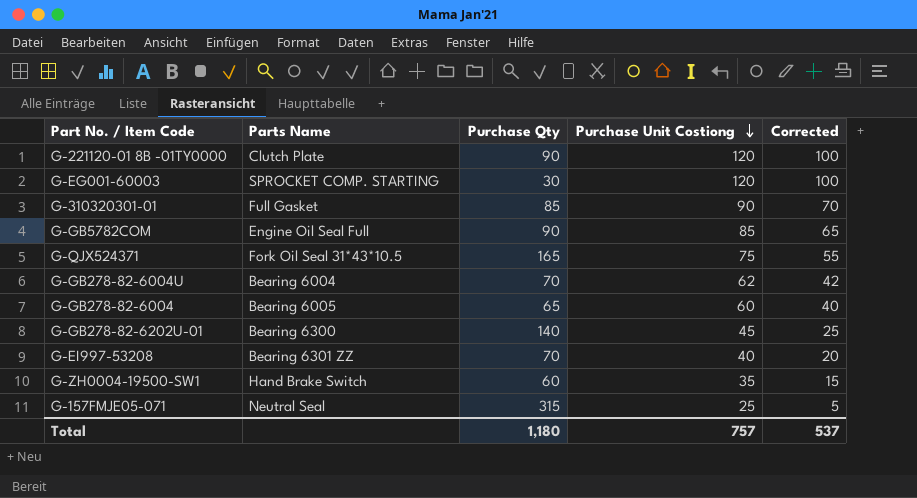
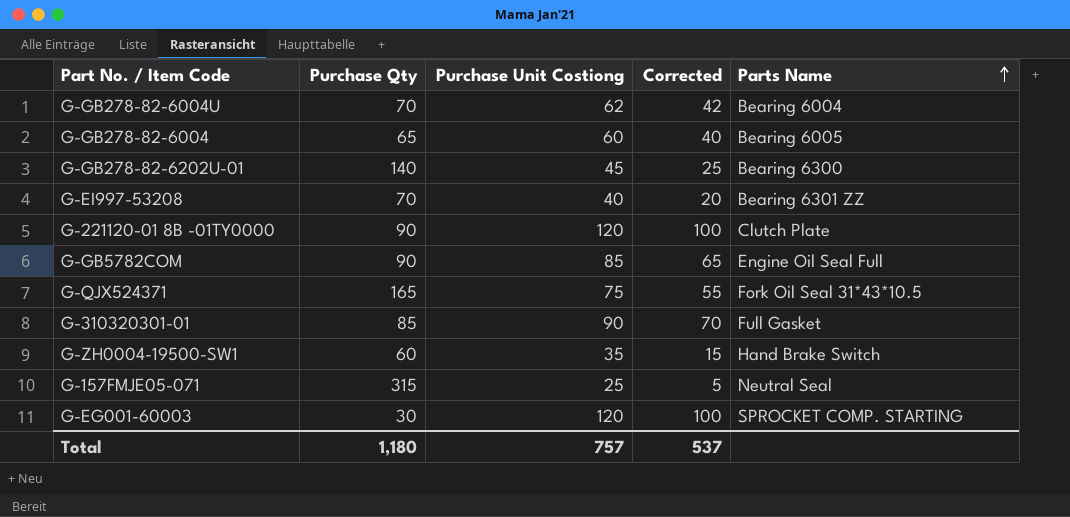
row order: Purchase Unit Costiong descending -> Parts Name ascending
column Parts Name | position: 2 -> 5

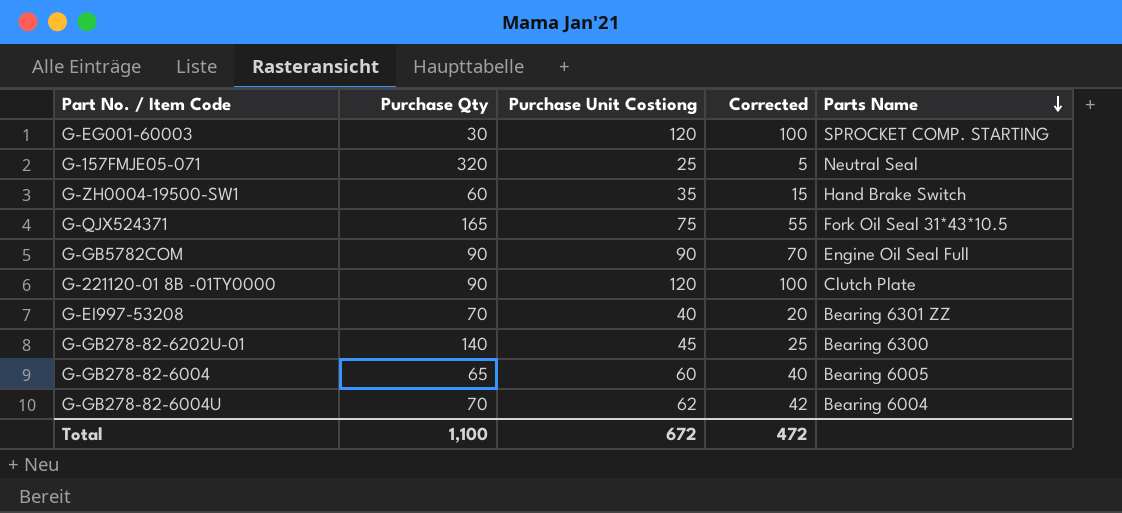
row order: Parts Name ascending -> Parts Name descending
row G-310320301-01: 85 | 90 | 70 | Full Gasket -> none
G-157FMJE05-071 | Purchase Qty: 315 -> 320
G-GB5782COM | Purchase Unit Costiong: 85 -> 90
G-GB5782COM | Corrected: 65 -> 70
Total | Purchase Qty: 1,180 -> 1,100
Total | Purchase Unit Costiong: 757 -> 672
Total | Corrected: 537 -> 472

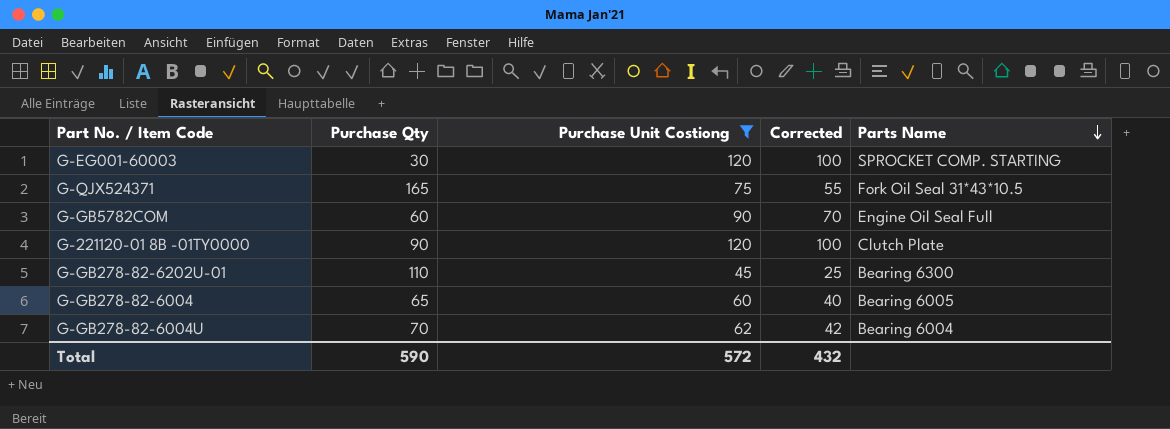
filter: none -> Purchase Unit Costiong >= 45
G-GB5782COM | Purchase Qty: 90 -> 60
G-GB278-82-6202U-01 | Purchase Qty: 140 -> 110
Total | Purchase Qty: 1,100 -> 590
Total | Purchase Unit Costiong: 672 -> 572
Total | Corrected: 472 -> 432

